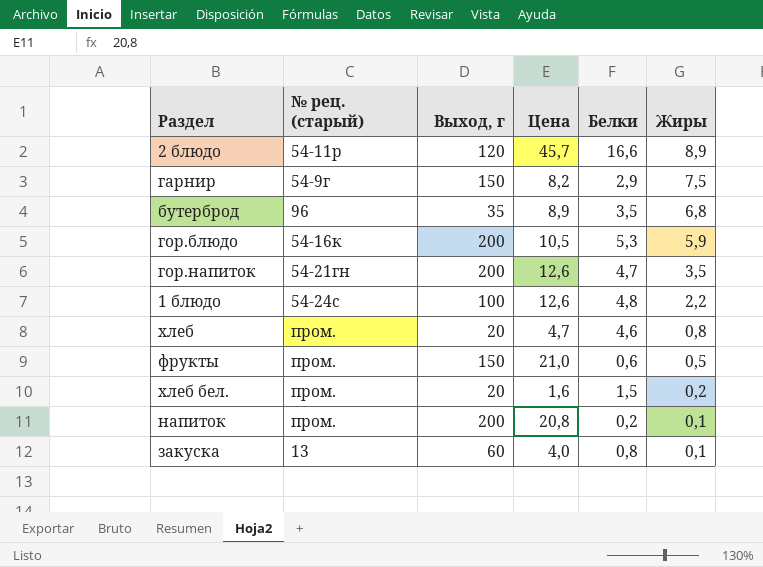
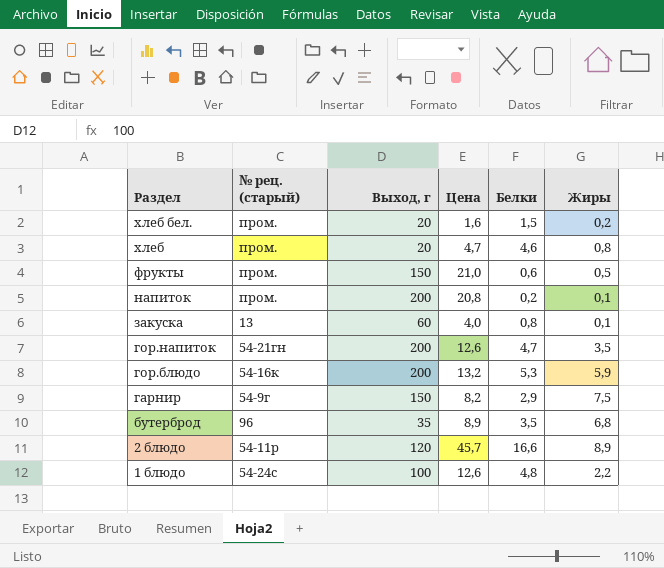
row order: Жиры descending -> Раздел descending
гор.блюдо | Цена: 10,5 -> 13,2

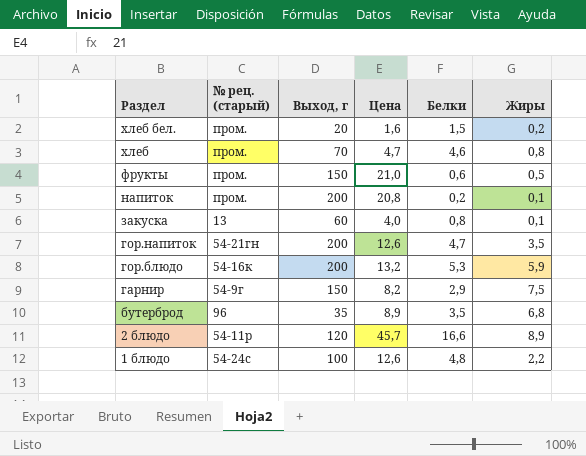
хлеб | Выход, г: 20 -> 70

